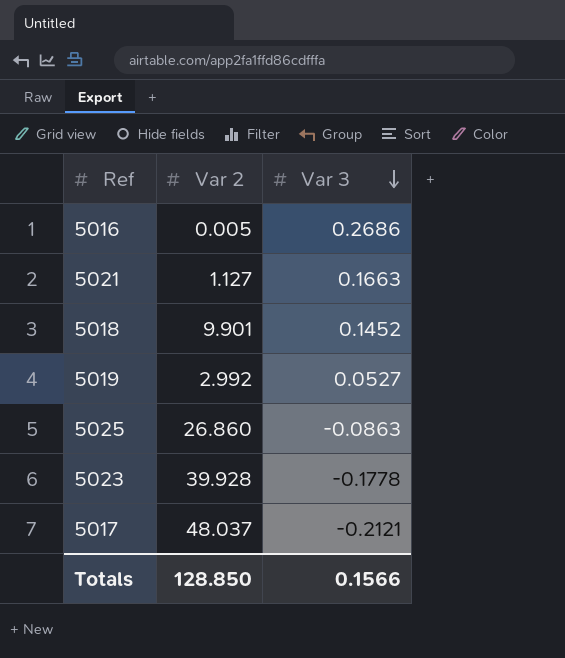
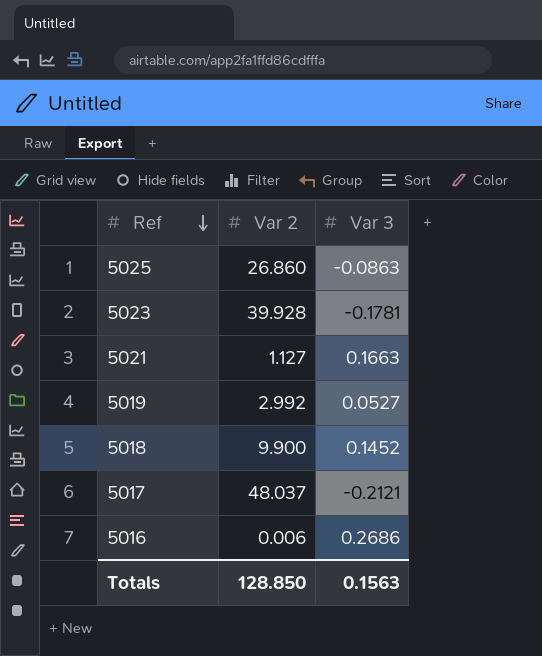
row order: Var 3 descending -> Ref descending
5023 | Var 3: -0.1778 -> -0.1781
5018 | Var 2: 9.901 -> 9.900
5016 | Var 2: 0.005 -> 0.006
Totals | Var 3: 0.1566 -> 0.1563

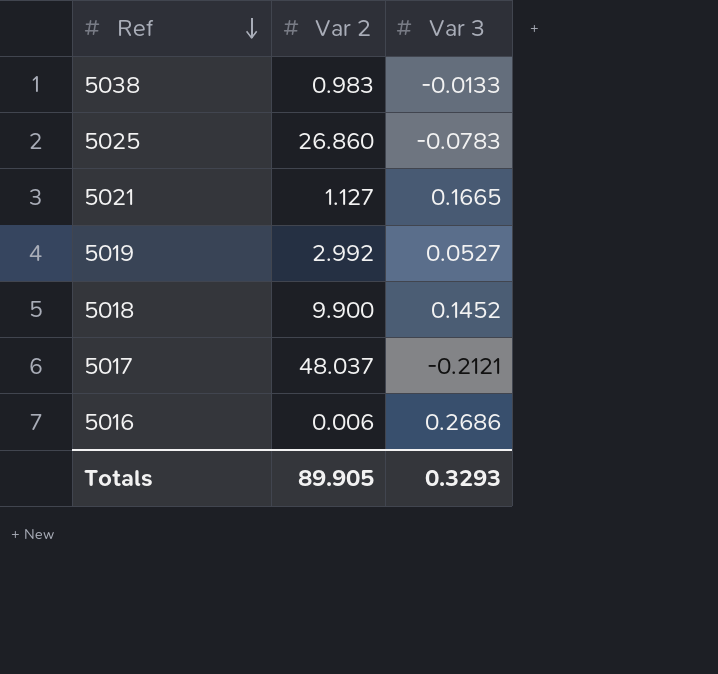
row 5023: 39.928 | -0.1781 -> none
row 5038: none -> 0.983 | -0.0133
5025 | Var 3: -0.0863 -> -0.0783
5021 | Var 3: 0.1663 -> 0.1665
Totals | Var 2: 128.850 -> 89.905
Totals | Var 3: 0.1563 -> 0.3293

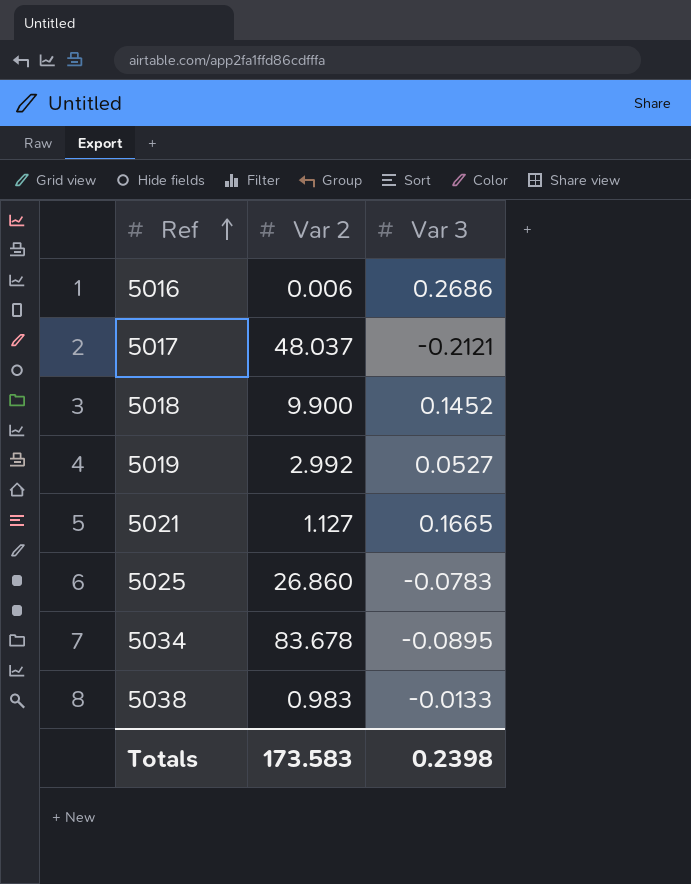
row order: Ref descending -> Ref ascending
row 5034: none -> 83.678 | -0.0895
Totals | Var 2: 89.905 -> 173.583
Totals | Var 3: 0.3293 -> 0.2398

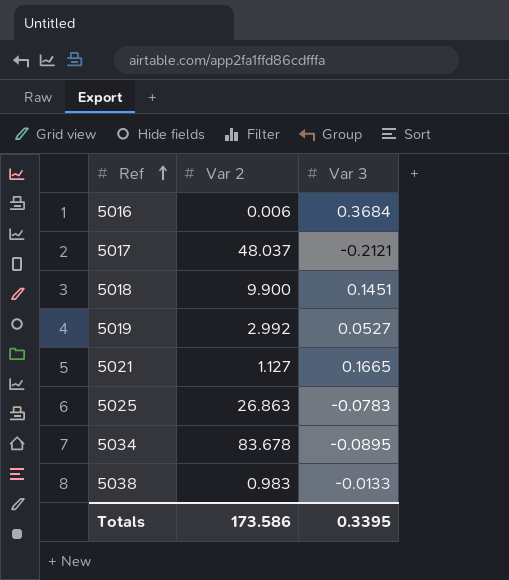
5016 | Var 3: 0.2686 -> 0.3684
5018 | Var 3: 0.1452 -> 0.1451
5025 | Var 2: 26.860 -> 26.863
Totals | Var 2: 173.583 -> 173.586
Totals | Var 3: 0.2398 -> 0.3395

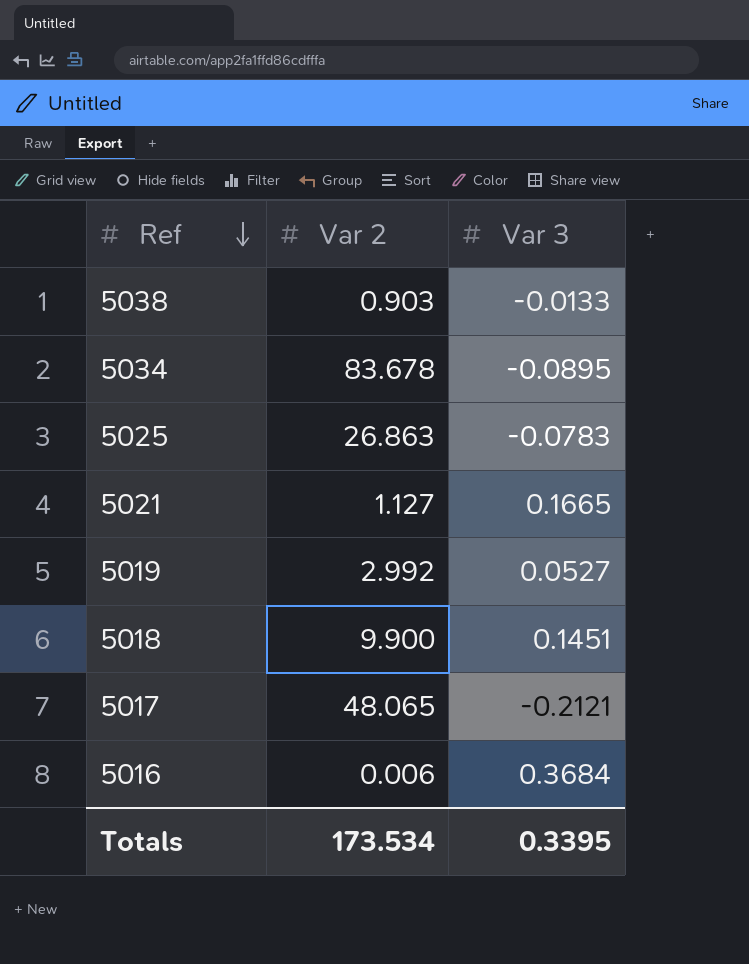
row order: Ref ascending -> Ref descending
5038 | Var 2: 0.983 -> 0.903
5017 | Var 2: 48.037 -> 48.065
Totals | Var 2: 173.586 -> 173.534

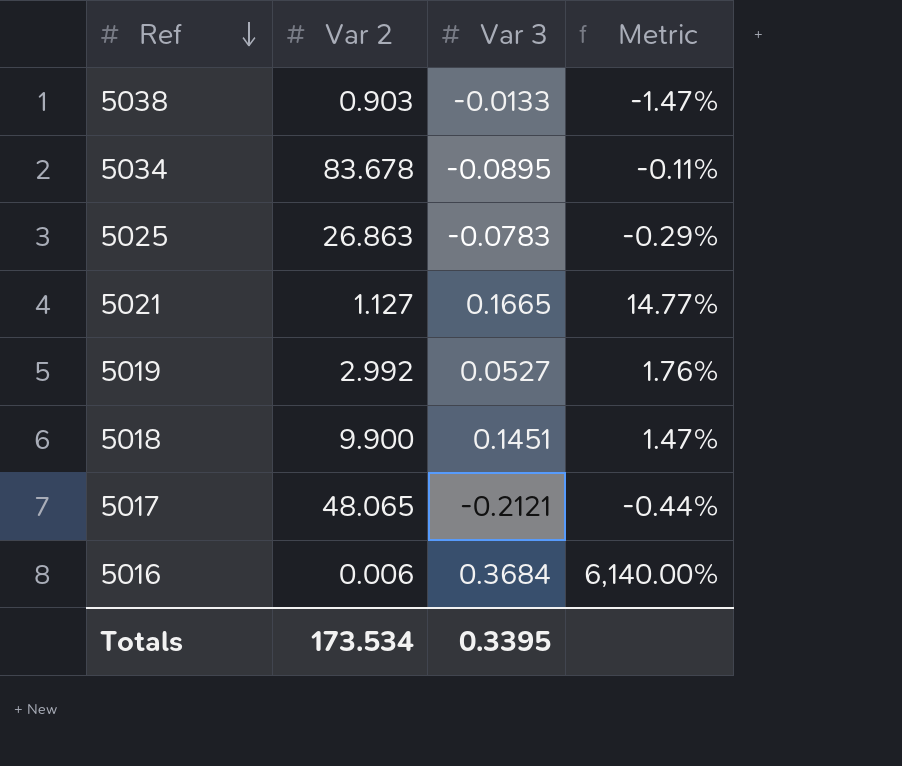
column Metric | formula: none -> [Var 3] / [Var 2]

